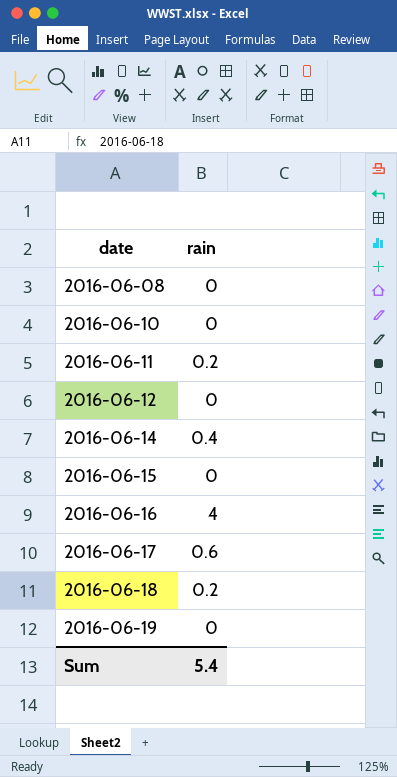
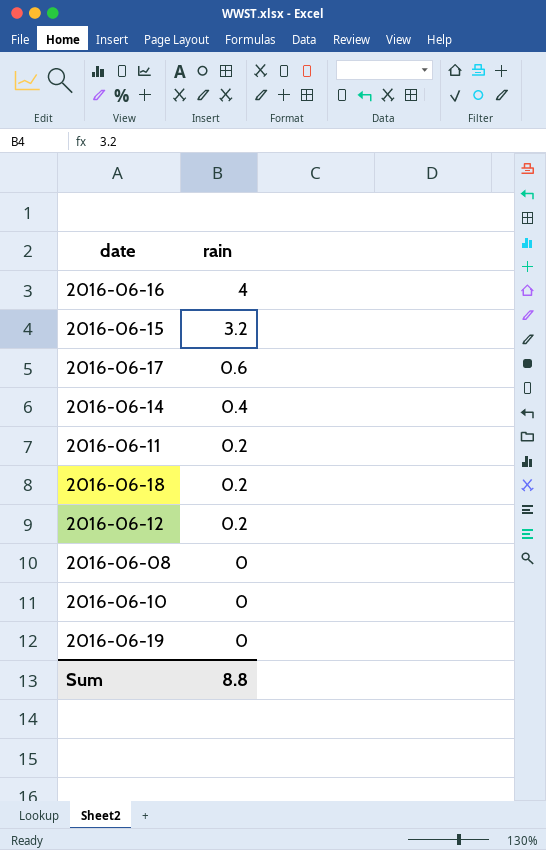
row order: date ascending -> rain descending
2016-06-15 | rain: 0 -> 3.2
2016-06-12 | rain: 0 -> 0.2
Sum | rain: 5.4 -> 8.8

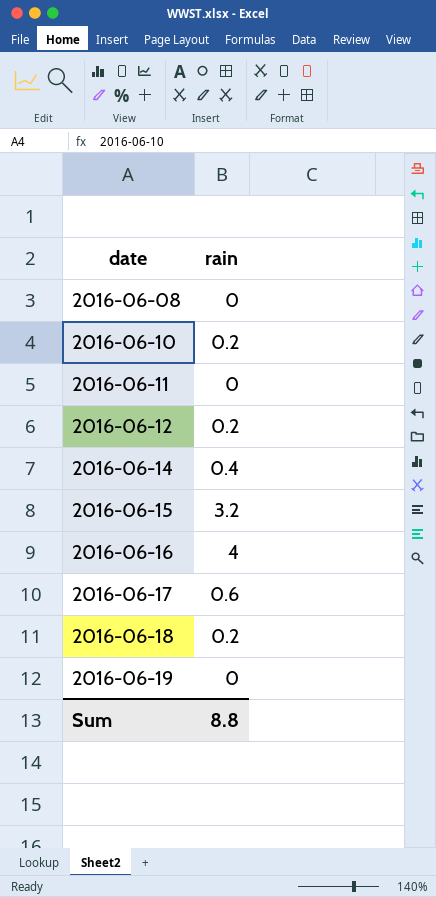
row order: rain descending -> date ascending
2016-06-10 | rain: 0 -> 0.2
2016-06-11 | rain: 0.2 -> 0

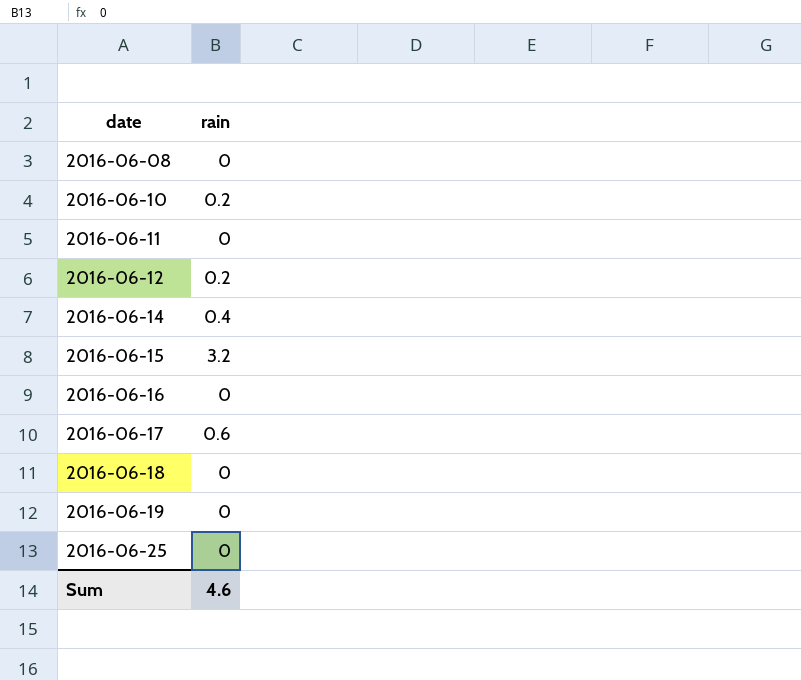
2016-06-16 | rain: 4 -> 0
2016-06-18 | rain: 0.2 -> 0
row 2016-06-25: none -> 0
Sum | rain: 8.8 -> 4.6

